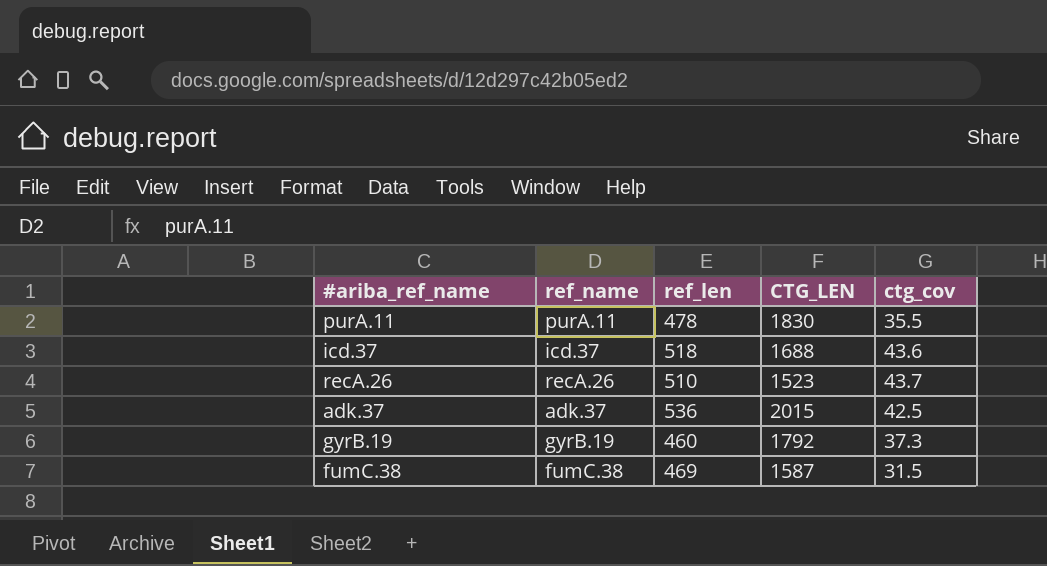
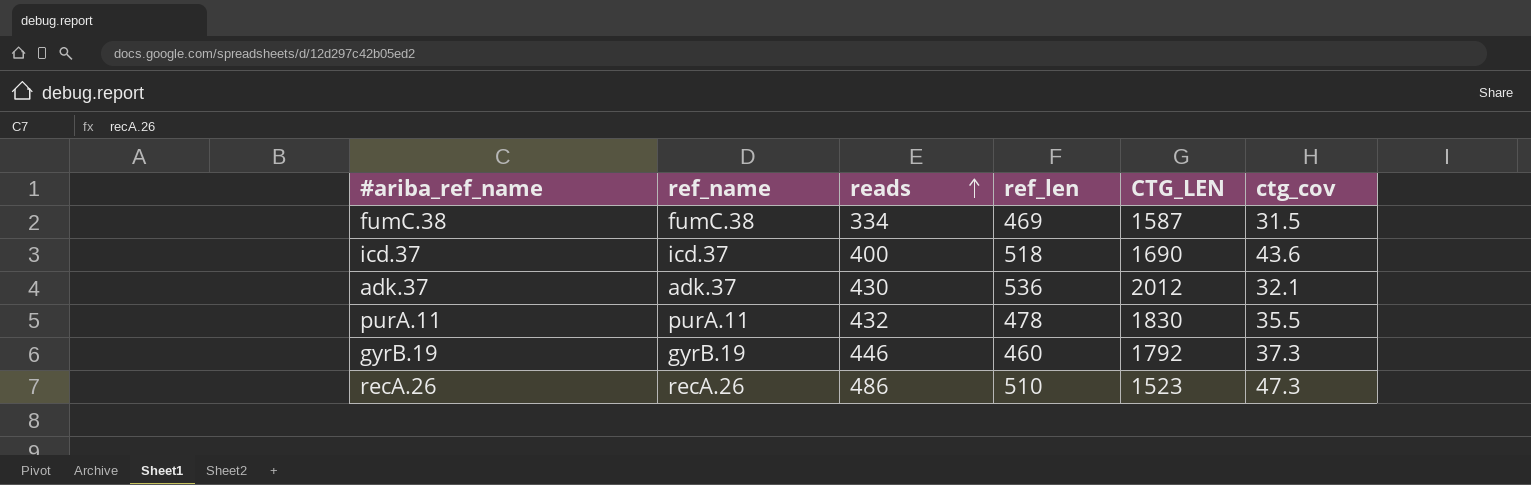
row order: none -> reads ascending
column reads | position: none -> 3
icd.37 | CTG_LEN: 1688 -> 1690
adk.37 | CTG_LEN: 2015 -> 2012
adk.37 | ctg_cov: 42.5 -> 32.1
recA.26 | ctg_cov: 43.7 -> 47.3

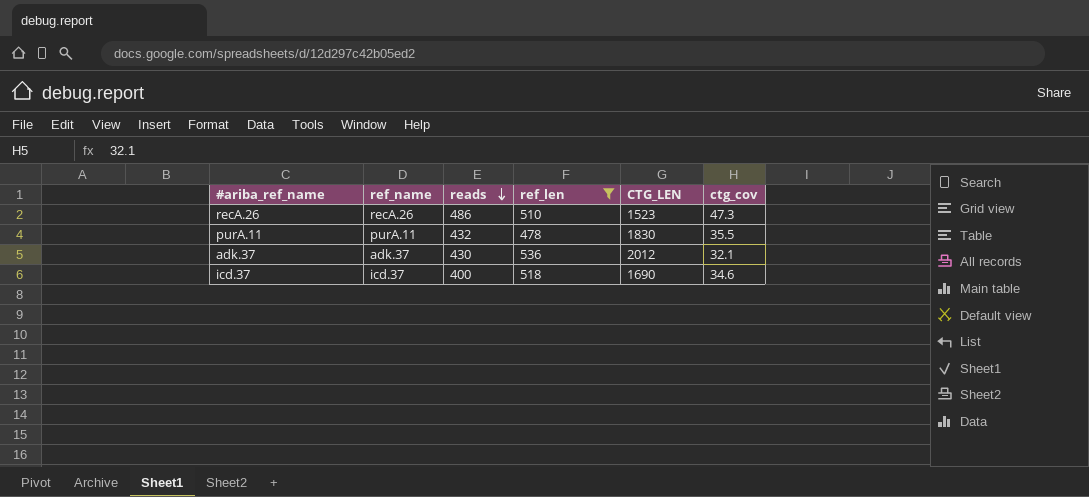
filter: none -> ref_len >= 478
row order: reads ascending -> reads descending
icd.37 | ctg_cov: 43.6 -> 34.6

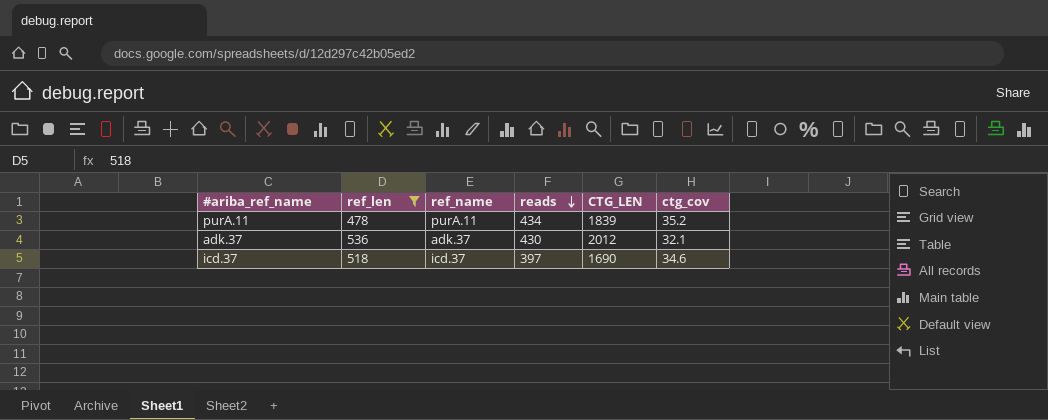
column ref_len | position: 4 -> 2
row recA.26: recA.26 | 486 | 510 | 1523 | 47.3 -> none
purA.11 | reads: 432 -> 434
purA.11 | CTG_LEN: 1830 -> 1839
purA.11 | ctg_cov: 35.5 -> 35.2
icd.37 | reads: 400 -> 397

